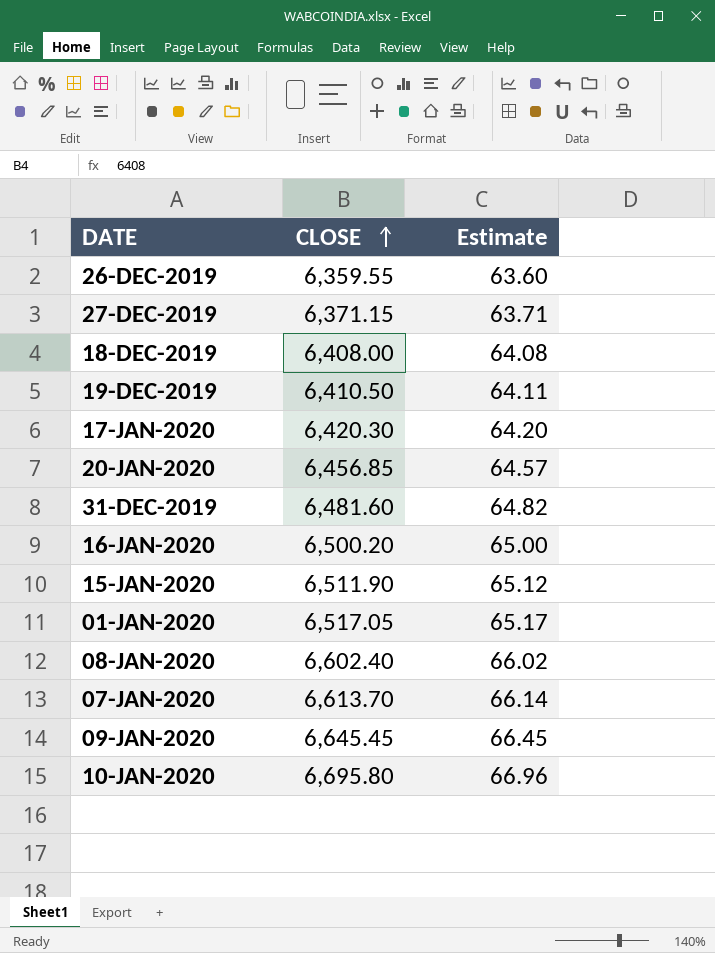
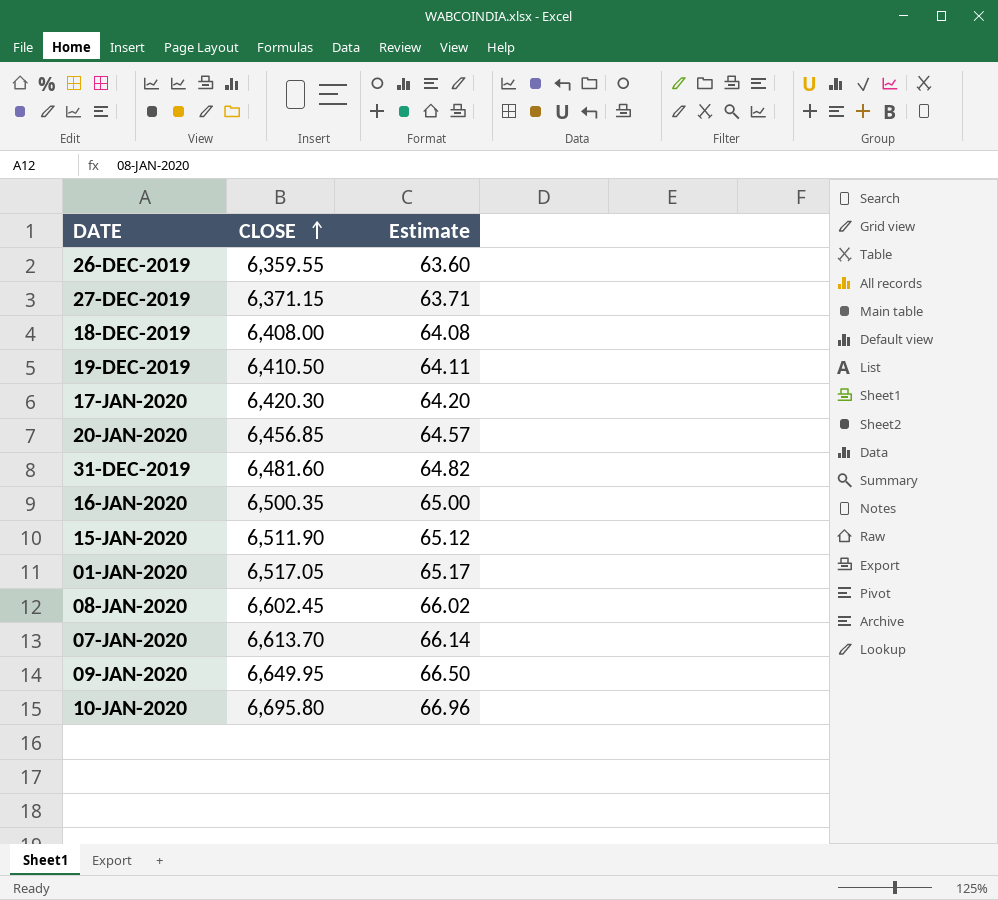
16-JAN-2020 | CLOSE: 6,500.20 -> 6,500.35
08-JAN-2020 | CLOSE: 6,602.40 -> 6,602.45
09-JAN-2020 | CLOSE: 6,645.45 -> 6,649.95
09-JAN-2020 | Estimate: 66.45 -> 66.50

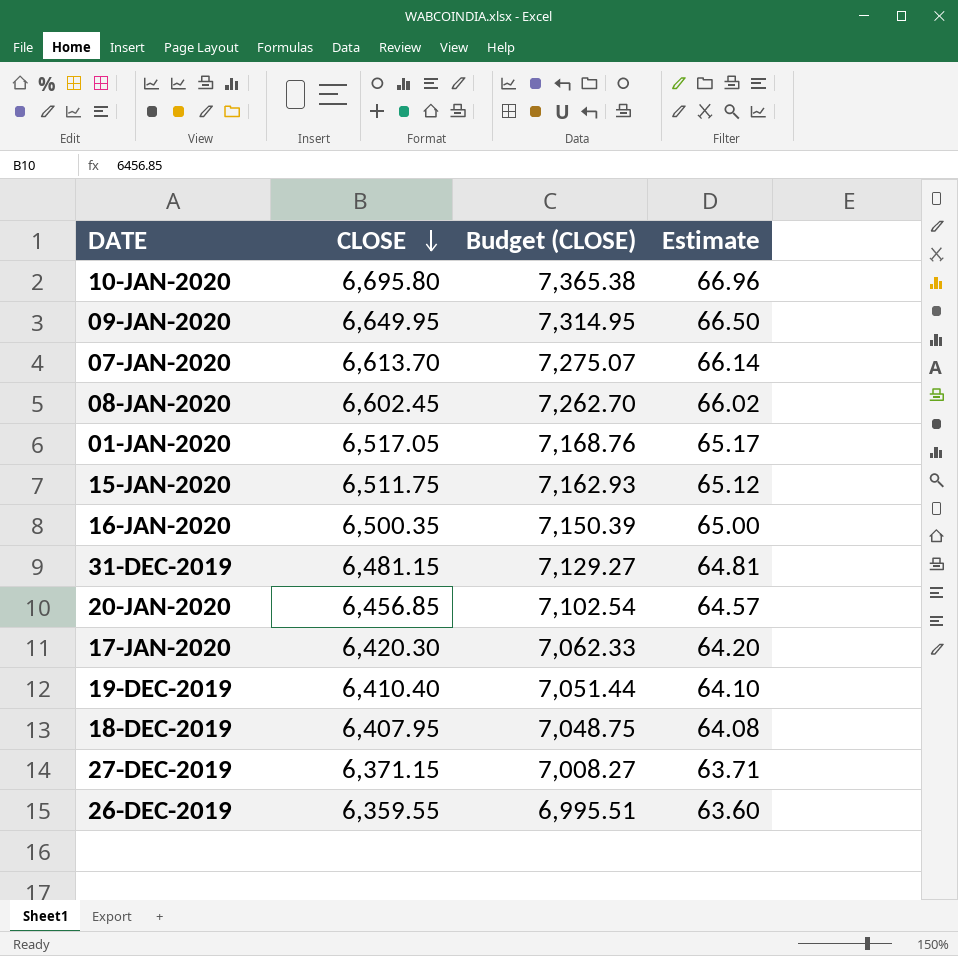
row order: CLOSE ascending -> CLOSE descending
column Budget (CLOSE) | formula: none -> [CLOSE] * 1.1
15-JAN-2020 | CLOSE: 6,511.90 -> 6,511.75
31-DEC-2019 | CLOSE: 6,481.60 -> 6,481.15
31-DEC-2019 | Estimate: 64.82 -> 64.81
19-DEC-2019 | CLOSE: 6,410.50 -> 6,410.40
19-DEC-2019 | Estimate: 64.11 -> 64.10
18-DEC-2019 | CLOSE: 6,408.00 -> 6,407.95

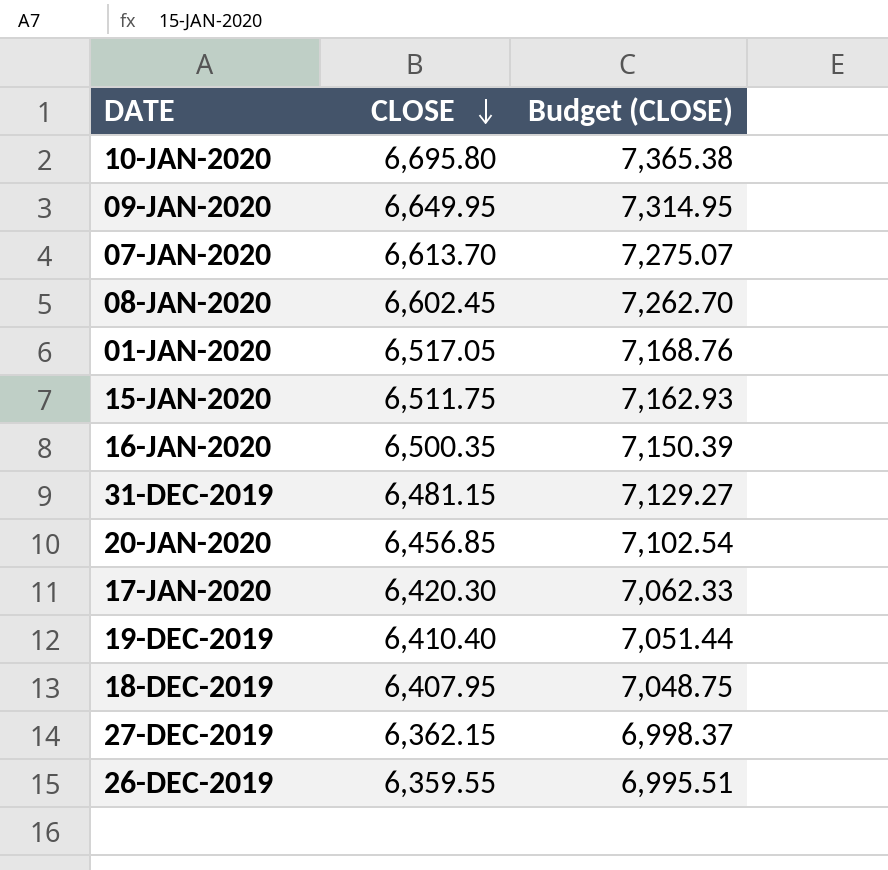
column Estimate | formula: [CLOSE] * 0.01 -> none
27-DEC-2019 | CLOSE: 6,371.15 -> 6,362.15
27-DEC-2019 | Budget (CLOSE): 7,008.27 -> 6,998.37

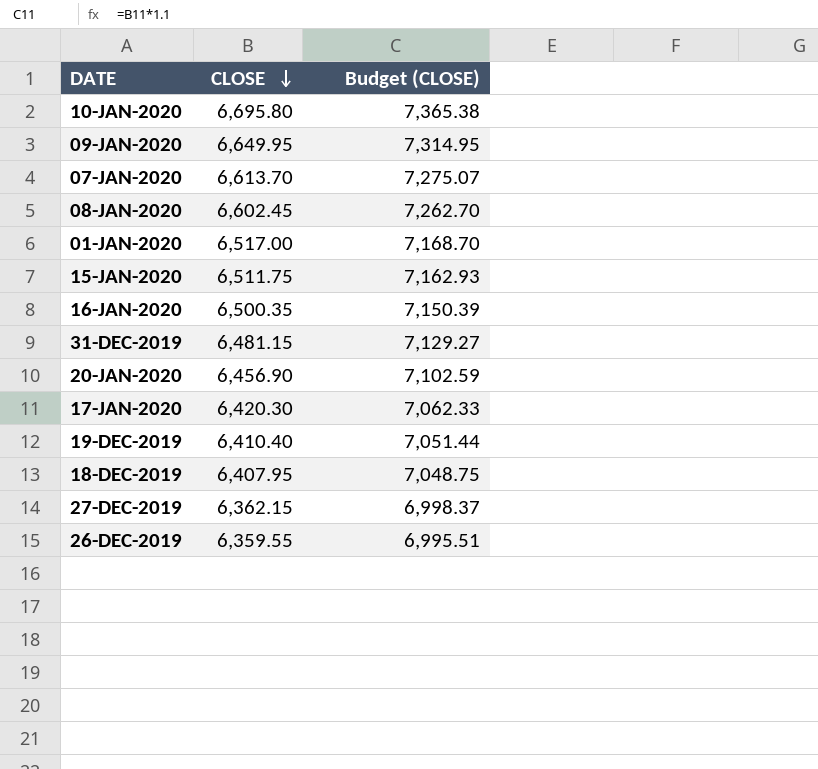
01-JAN-2020 | CLOSE: 6,517.05 -> 6,517.00
01-JAN-2020 | Budget (CLOSE): 7,168.76 -> 7,168.70
20-JAN-2020 | CLOSE: 6,456.85 -> 6,456.90
20-JAN-2020 | Budget (CLOSE): 7,102.54 -> 7,102.59

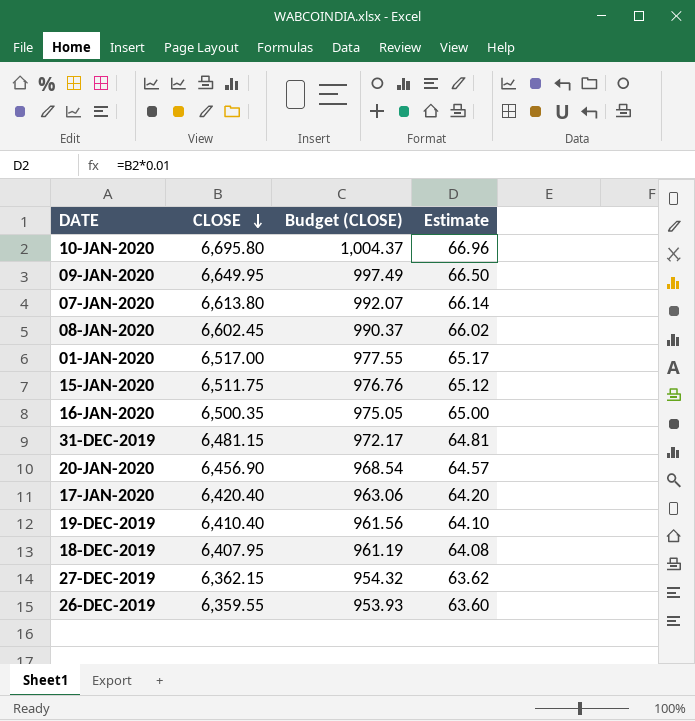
column Budget (CLOSE) | formula: [CLOSE] * 1.1 -> [CLOSE] * 0.15
column Estimate | formula: none -> [CLOSE] * 0.01
07-JAN-2020 | CLOSE: 6,613.70 -> 6,613.80
17-JAN-2020 | CLOSE: 6,420.30 -> 6,420.40

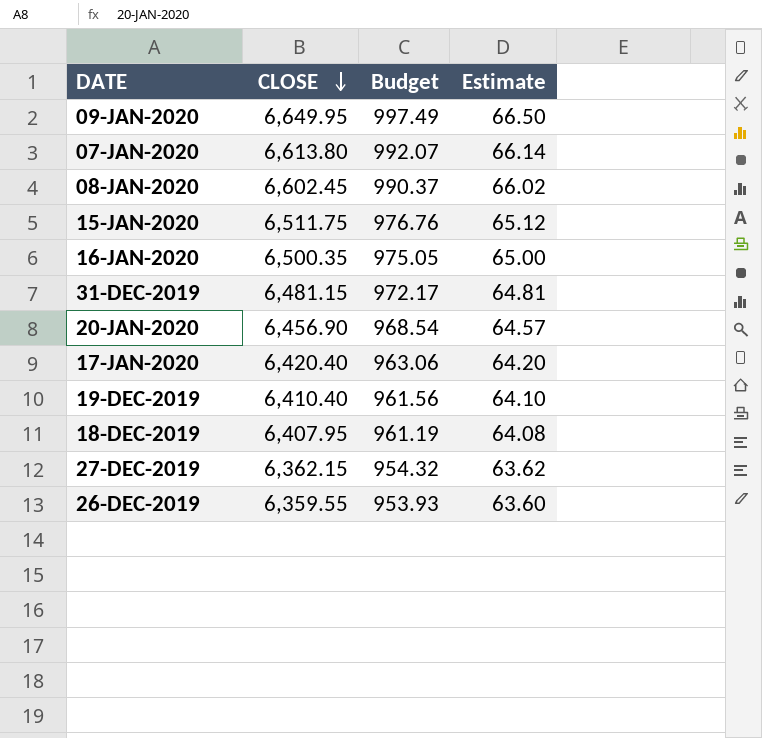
column name: Budget (CLOSE) -> Budget
row 10-JAN-2020: 6,695.80 | 1,004.37 | 66.96 -> none
row 01-JAN-2020: 6,517.00 | 977.55 | 65.17 -> none

